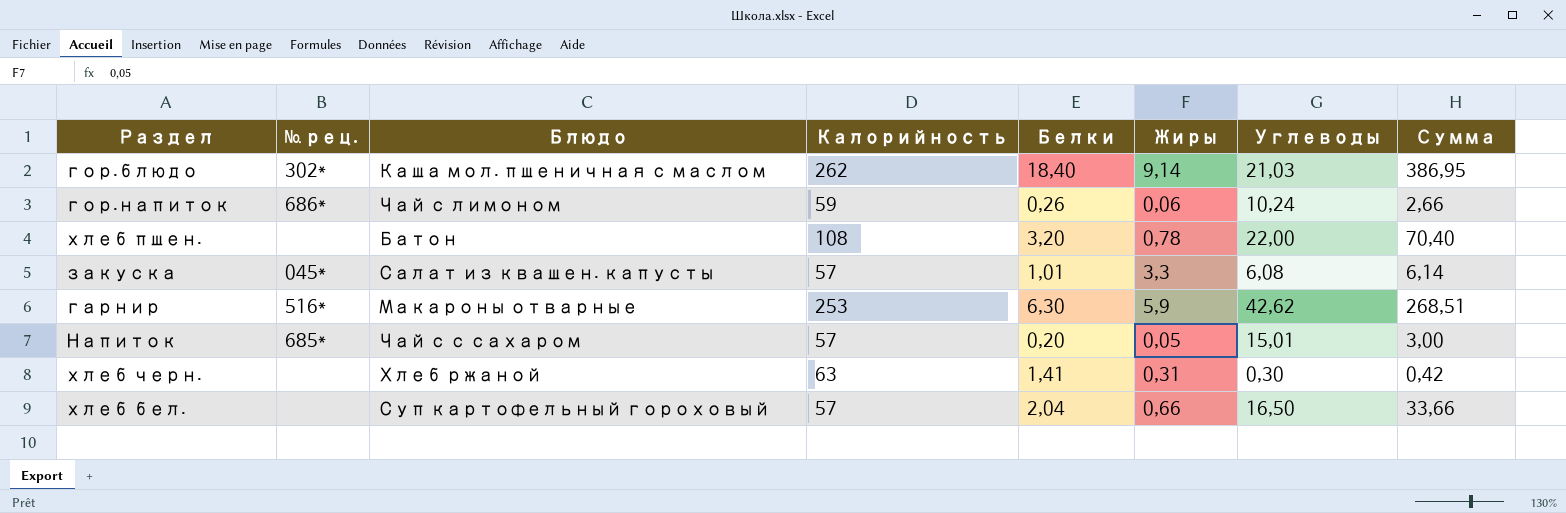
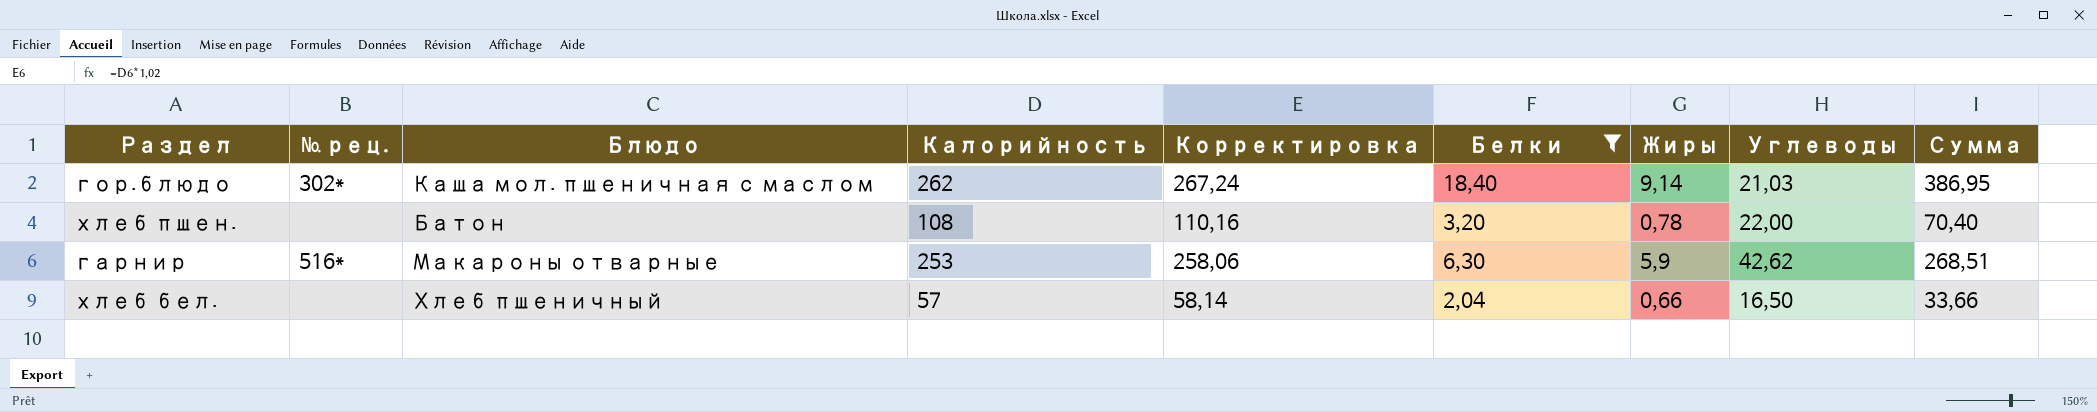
filter: none -> Белки >= 2,04
column Корректировка | formula: none -> [Калорийность] * 1,02
хлеб бел. | Блюдо: Суп картофельный гороховый -> Хлеб пшеничный

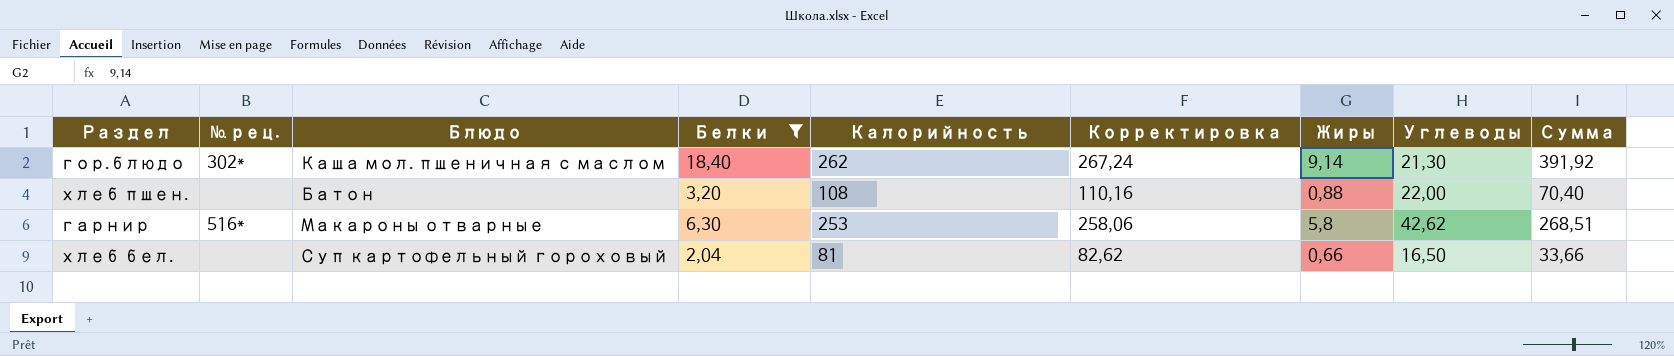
column Белки | position: 6 -> 4
гор.блюдо | Углеводы: 21,03 -> 21,30
гор.блюдо | Сумма: 386,95 -> 391,92
хлеб пшен. | Жиры: 0,78 -> 0,88
гарнир | Жиры: 5,9 -> 5,8
хлеб бел. | Блюдо: Хлеб пшеничный -> Суп картофельный гороховый
хлеб бел. | Калорийность: 57 -> 81
хлеб бел. | Корректировка: 58,14 -> 82,62

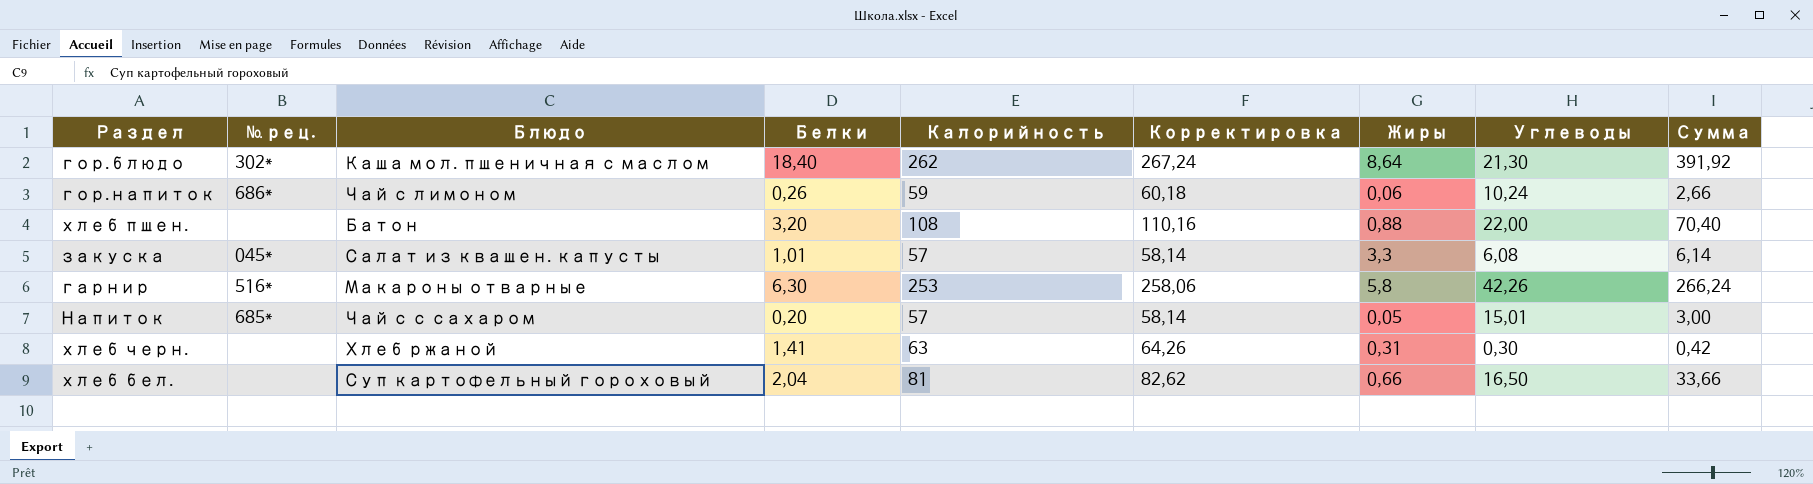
filter: Белки >= 2,04 -> none
гор.блюдо | Жиры: 9,14 -> 8,64
гарнир | Углеводы: 42,62 -> 42,26
гарнир | Сумма: 268,51 -> 266,24

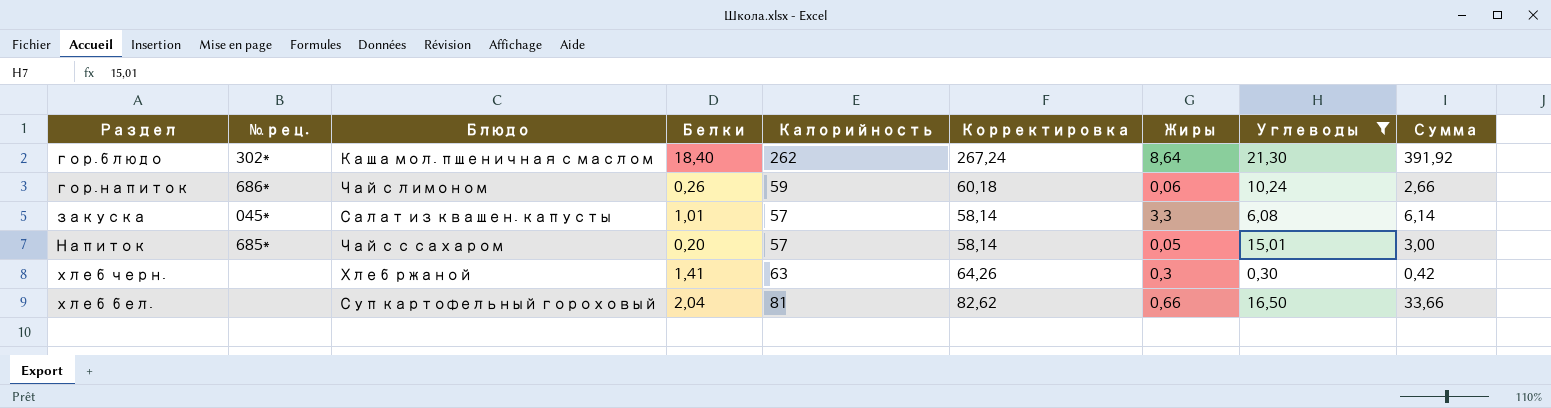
filter: none -> Углеводы <= 21,30
хлеб черн. | Жиры: 0,31 -> 0,3

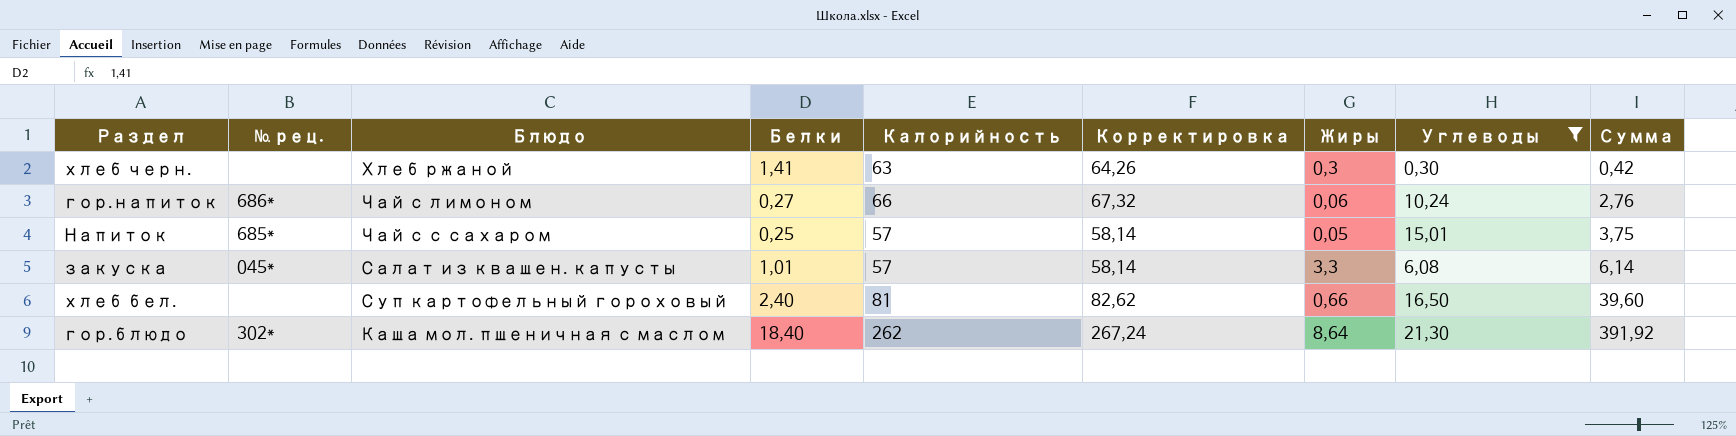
row order: none -> Сумма ascending
гор.напиток | Белки: 0,26 -> 0,27
гор.напиток | Калорийность: 59 -> 66
гор.напиток | Корректировка: 60,18 -> 67,32
гор.напиток | Сумма: 2,66 -> 2,76
Напиток | Белки: 0,20 -> 0,25
Напиток | Сумма: 3,00 -> 3,75
хлеб бел. | Белки: 2,04 -> 2,40
хлеб бел. | Сумма: 33,66 -> 39,60

